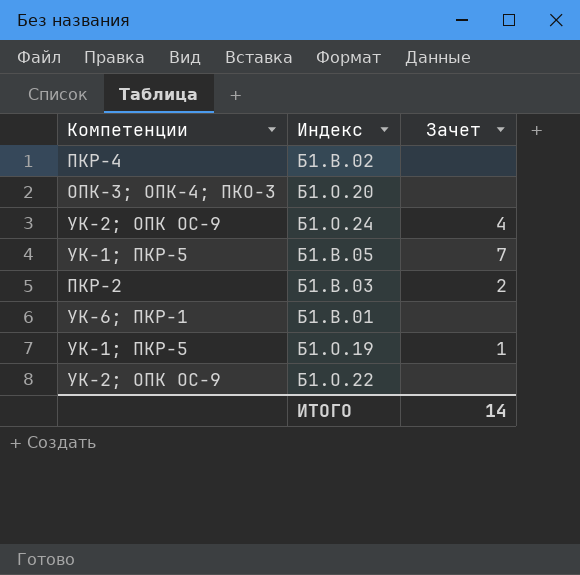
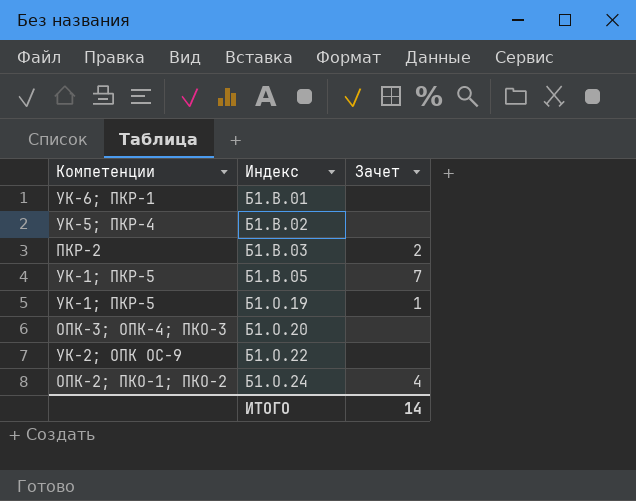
row order: none -> Индекс ascending
Б1.В.02 | Компетенции: ПКР-4 -> УК-5; ПКР-4
Б1.О.24 | Компетенции: УК-2; ОПК ОС-9 -> ОПК-2; ПКО-1; ПКО-2

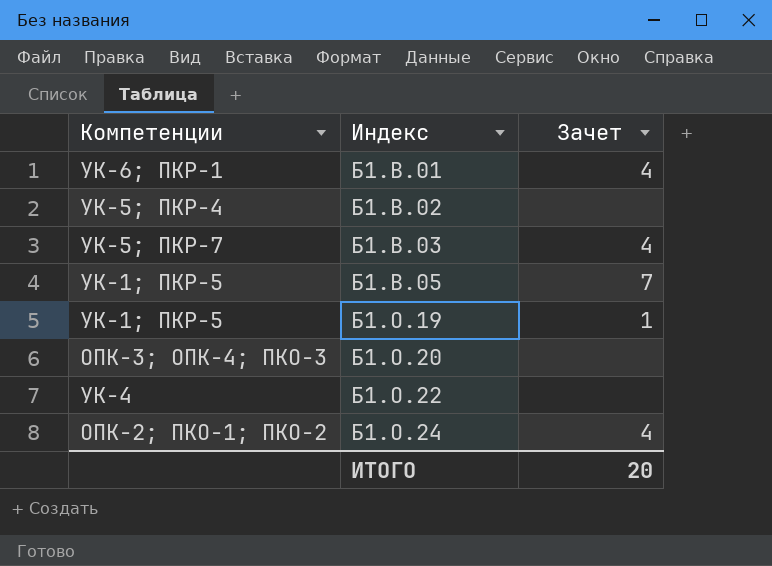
Б1.В.01 | Зачет: none -> 4
Б1.В.03 | Компетенции: ПКР-2 -> УК-5; ПКР-7
Б1.В.03 | Зачет: 2 -> 4
Б1.О.22 | Компетенции: УК-2; ОПК ОС-9 -> УК-4
ИТОГО | Зачет: 14 -> 20

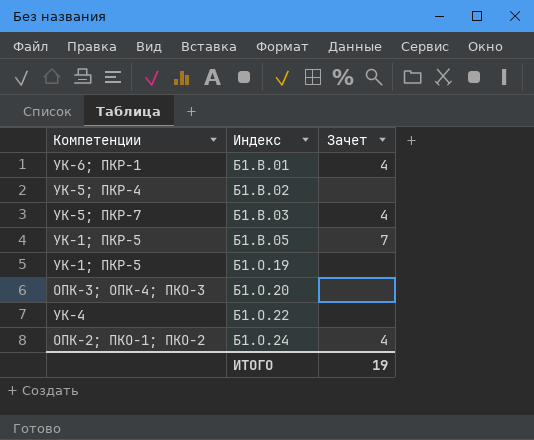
Б1.О.19 | Зачет: 1 -> none
ИТОГО | Зачет: 20 -> 19

